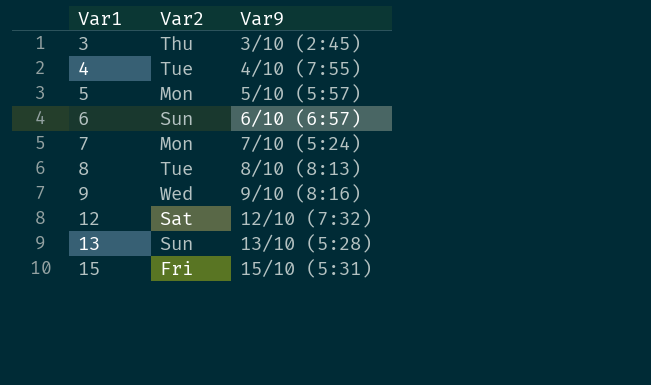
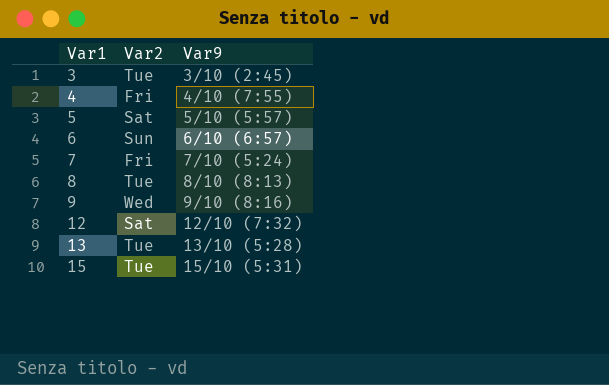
3 | Var2: Thu -> Tue
4 | Var2: Tue -> Fri
5 | Var2: Mon -> Sat
7 | Var2: Mon -> Fri
13 | Var2: Sun -> Tue
15 | Var2: Fri -> Tue

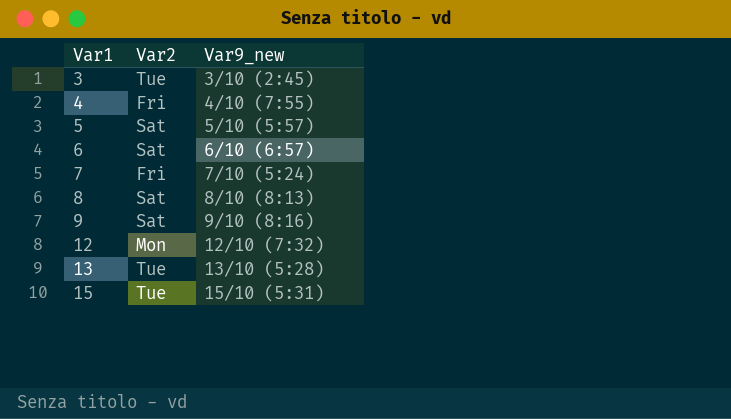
column name: Var9 -> Var9_new
6 | Var2: Sun -> Sat
8 | Var2: Tue -> Sat
9 | Var2: Wed -> Sat
12 | Var2: Sat -> Mon

